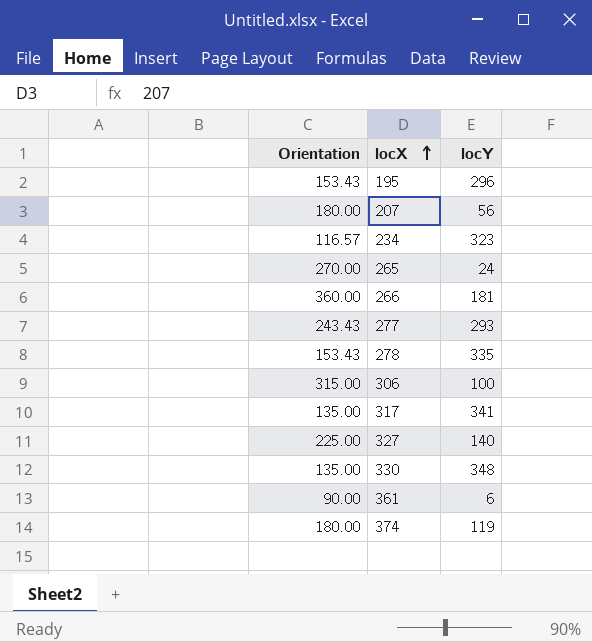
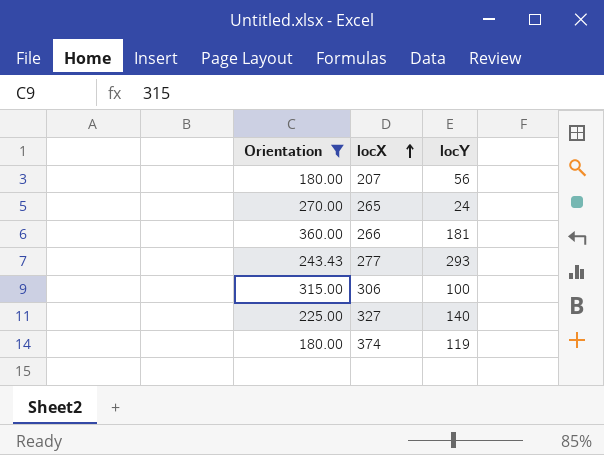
filter: none -> Orientation >= 180.00

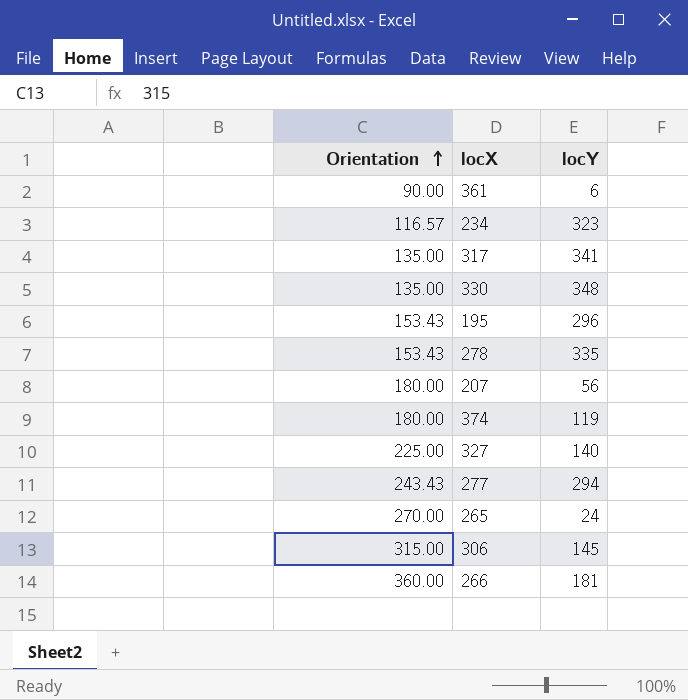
filter: Orientation >= 180.00 -> none
row order: locX ascending -> Orientation ascending
277 | locY: 293 -> 294
306 | locY: 100 -> 145

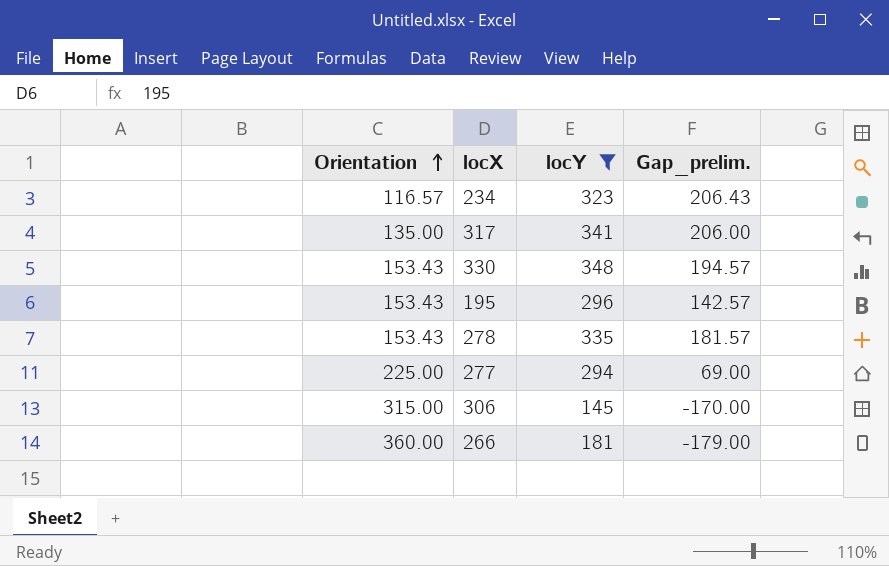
filter: none -> locY >= 145
column Gap_prelim. | formula: none -> [locY] - [Orientation]
330 | Orientation: 135.00 -> 153.43
277 | Orientation: 243.43 -> 225.00

